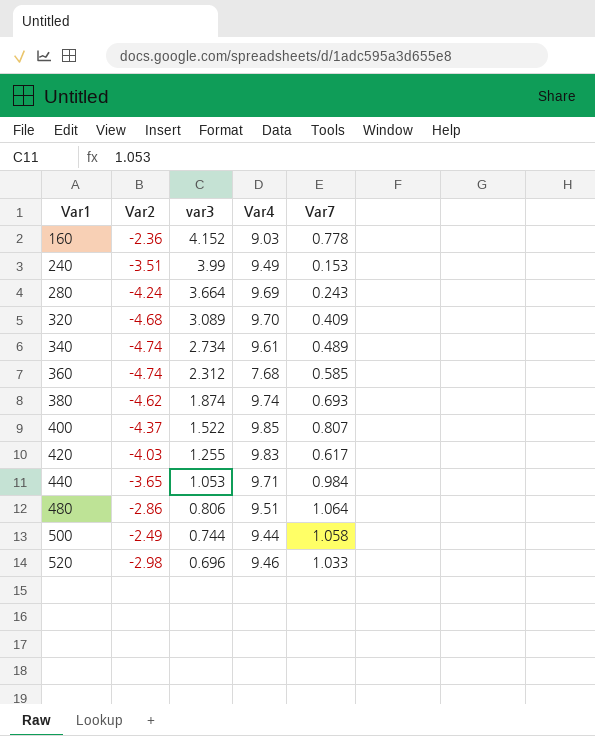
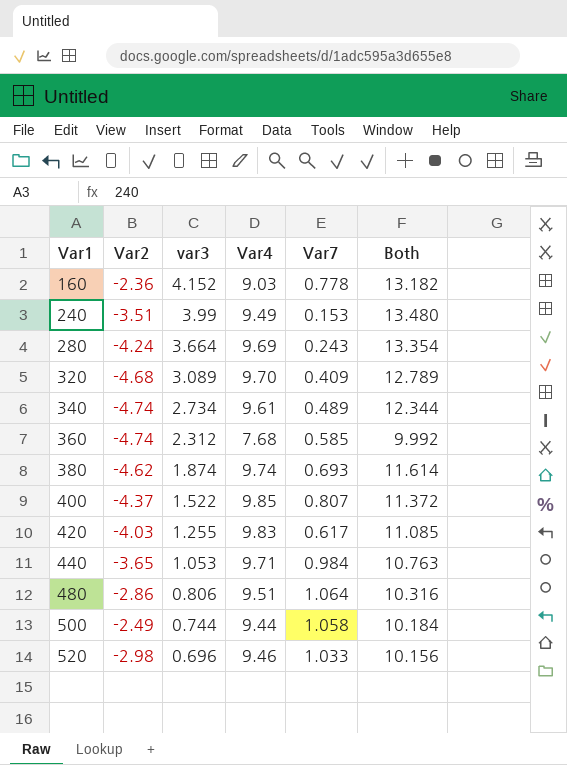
column Both | formula: none -> [var3] + [Var4]

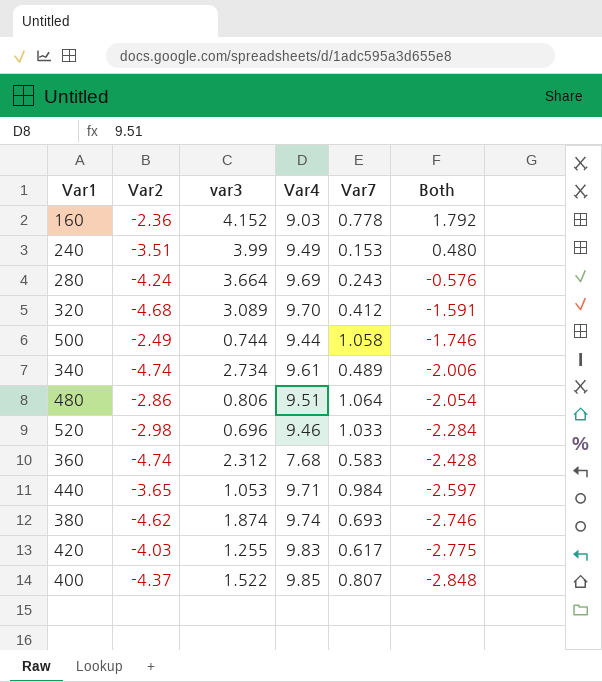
row order: Var1 ascending -> Both descending
column Both | formula: [var3] + [Var4] -> [Var2] + [var3]
320 | Var7: 0.409 -> 0.412
360 | Var7: 0.585 -> 0.583

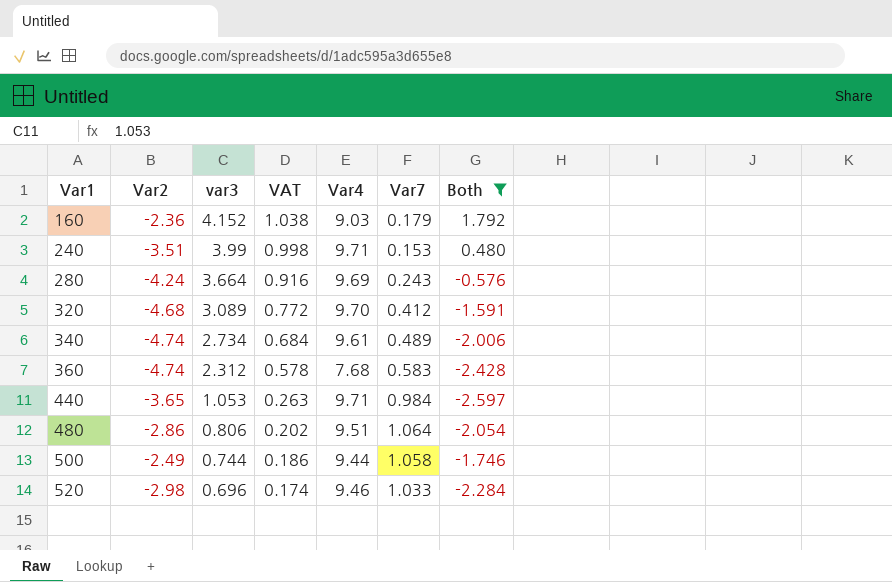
filter: none -> Both >= -2.597
row order: Both descending -> Var1 ascending
column VAT | formula: none -> [var3] * 0.25
160 | Var7: 0.778 -> 0.179
240 | Var4: 9.49 -> 9.71

